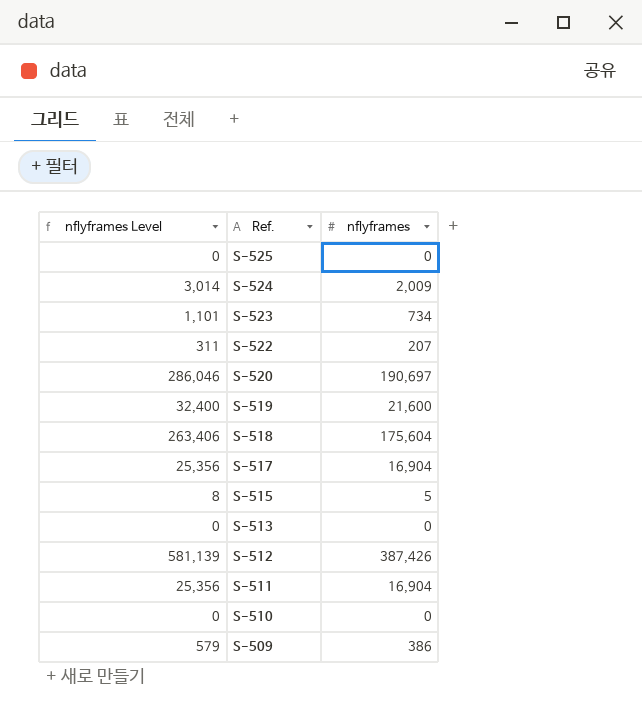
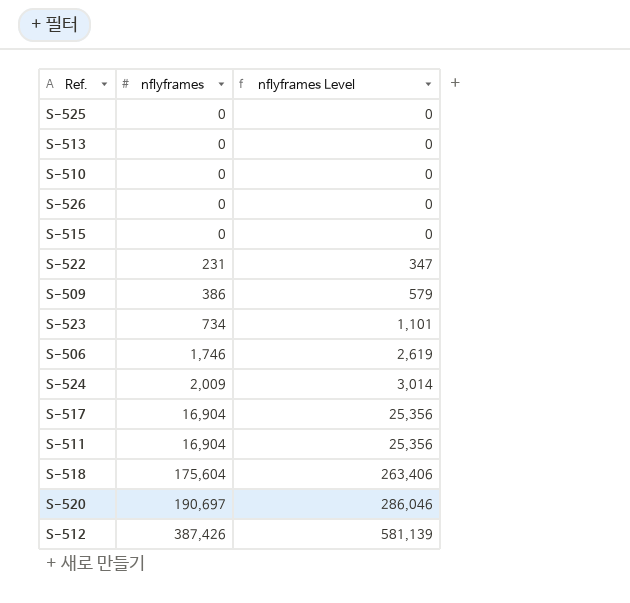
row order: Ref. descending -> nflyframes ascending
column nflyframes Level | position: 1 -> 3
row S-519: 32,400 | 21,600 -> none
row S-526: none -> 0 | 0
S-515 | nflyframes: 5 -> 0
S-515 | nflyframes Level: 8 -> 0
S-522 | nflyframes: 207 -> 231
S-522 | nflyframes Level: 311 -> 347
row S-506: none -> 1,746 | 2,619

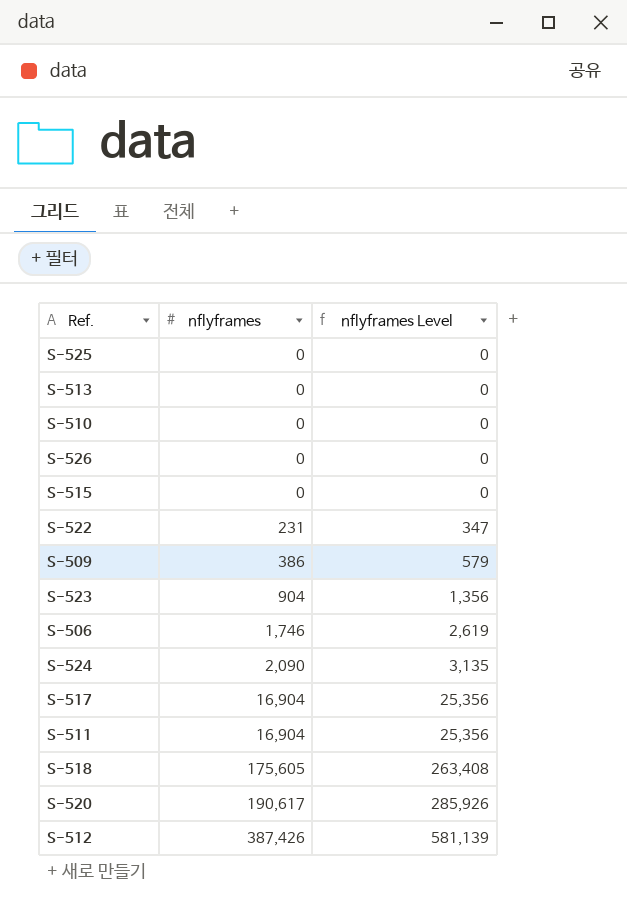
S-523 | nflyframes: 734 -> 904
S-523 | nflyframes Level: 1,101 -> 1,356
S-524 | nflyframes: 2,009 -> 2,090
S-524 | nflyframes Level: 3,014 -> 3,135
S-518 | nflyframes: 175,604 -> 175,605
S-518 | nflyframes Level: 263,406 -> 263,408
S-520 | nflyframes: 190,697 -> 190,617
S-520 | nflyframes Level: 286,046 -> 285,926

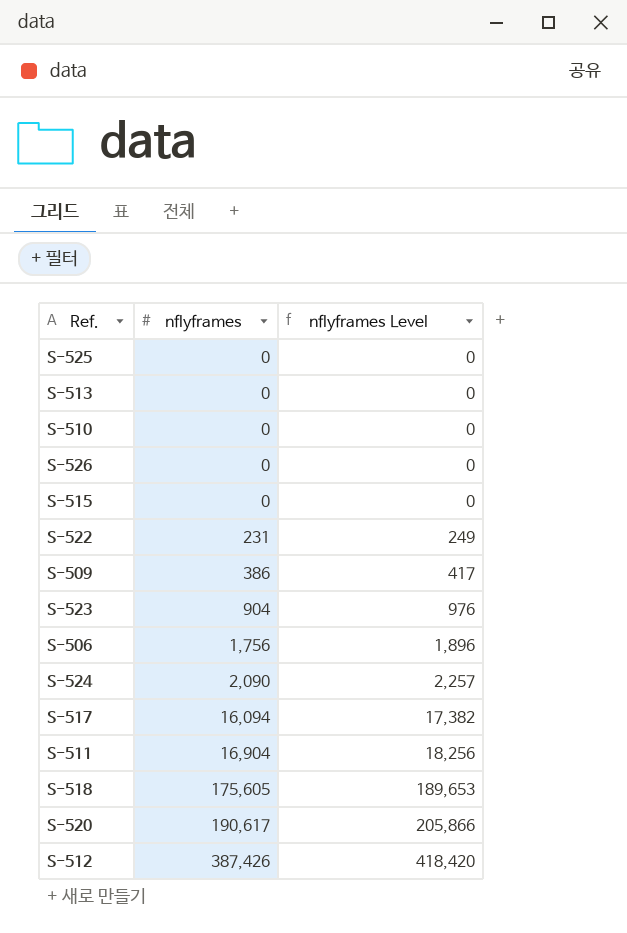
column nflyframes Level | formula: [nflyframes] * 1.5 -> [nflyframes] * 1.08
S-506 | nflyframes: 1,746 -> 1,756
S-517 | nflyframes: 16,904 -> 16,094

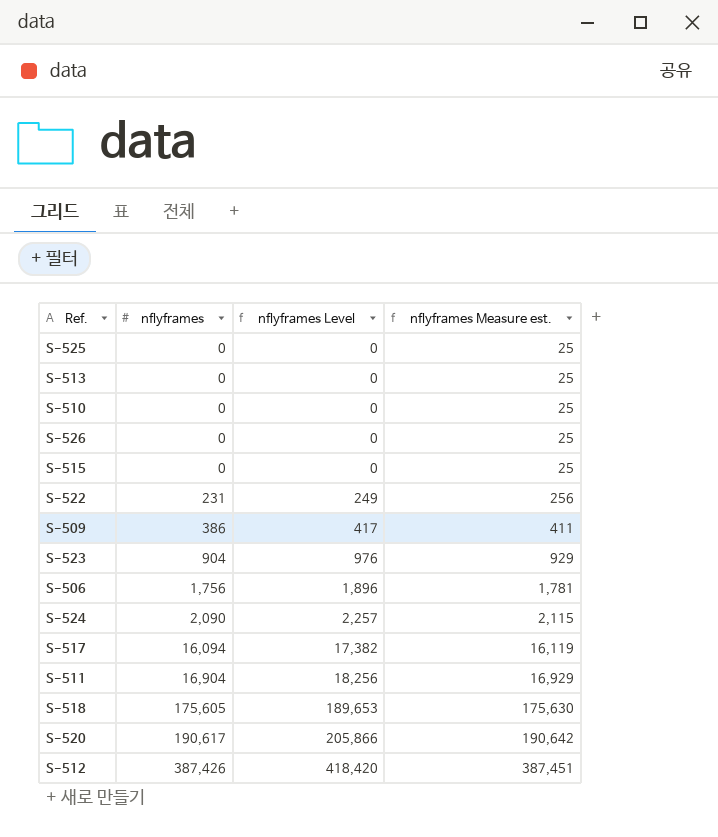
column nflyframes Measure est. | formula: none -> [nflyframes] + 25

